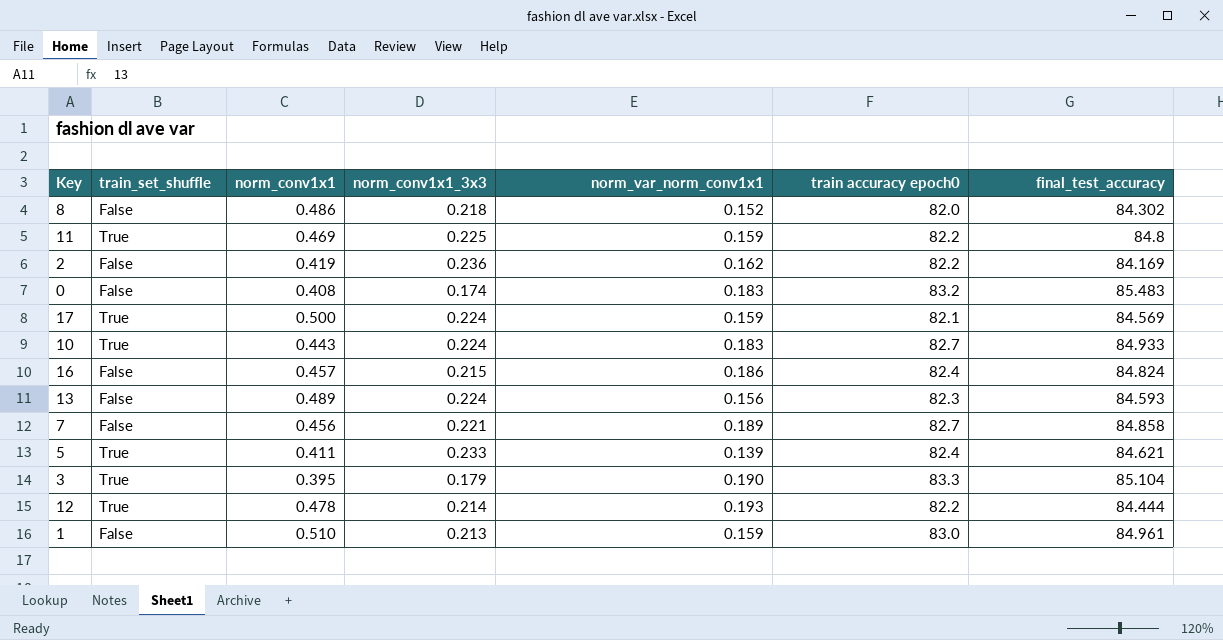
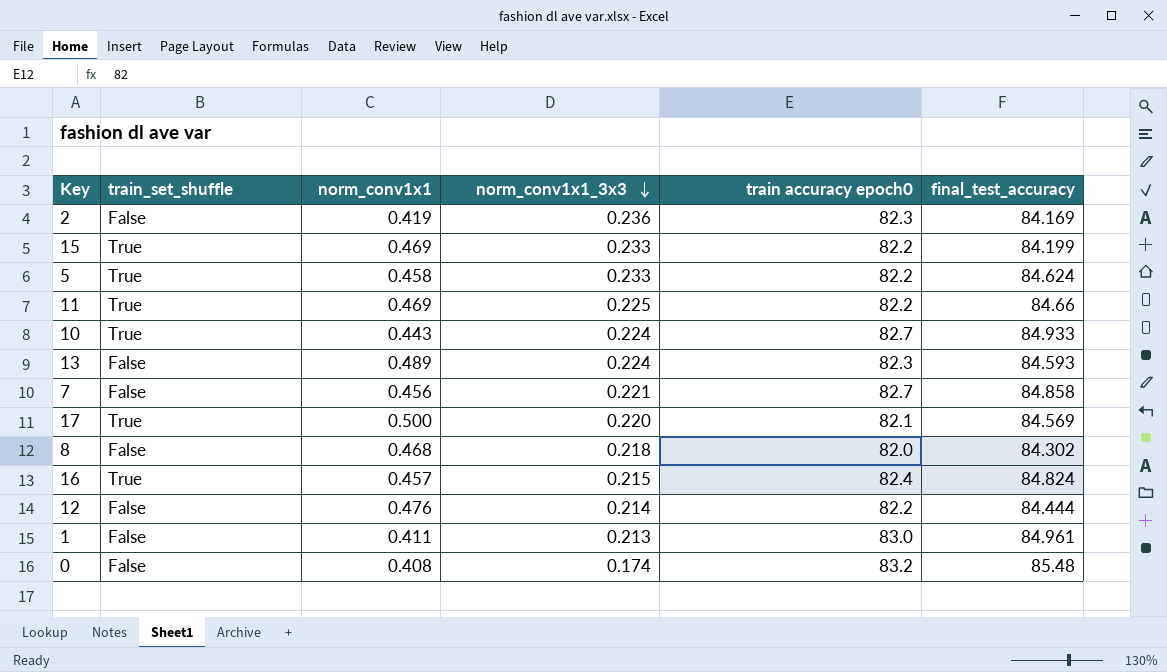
row order: none -> norm_conv1x1_3x3 descending
column norm_var_norm_conv1x1 | position: 5 -> none
row 3: True | 0.395 | 0.179 | 0.190 | 83.3 | 85.104 -> none
2 | train accuracy epoch0: 82.2 -> 82.3
row 15: none -> True | 0.469 | 0.233 | 82.2 | 84.199
5 | norm_conv1x1: 0.411 -> 0.458
5 | train accuracy epoch0: 82.4 -> 82.2
5 | final_test_accuracy: 84.621 -> 84.624
11 | final_test_accuracy: 84.8 -> 84.66
17 | norm_conv1x1_3x3: 0.224 -> 0.220
8 | norm_conv1x1: 0.486 -> 0.468
16 | train_set_shuffle: False -> True
12 | train_set_shuffle: True -> False
12 | norm_conv1x1: 0.478 -> 0.476
1 | norm_conv1x1: 0.510 -> 0.411
0 | final_test_accuracy: 85.483 -> 85.48

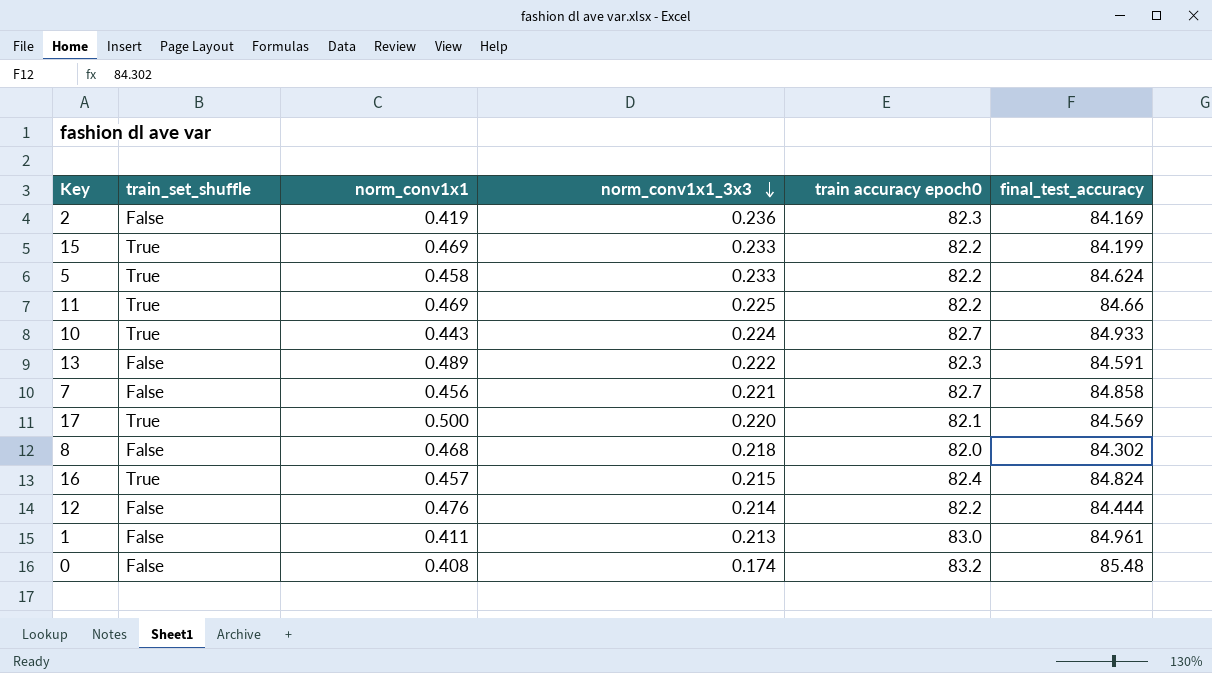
13 | norm_conv1x1_3x3: 0.224 -> 0.222
13 | final_test_accuracy: 84.593 -> 84.591

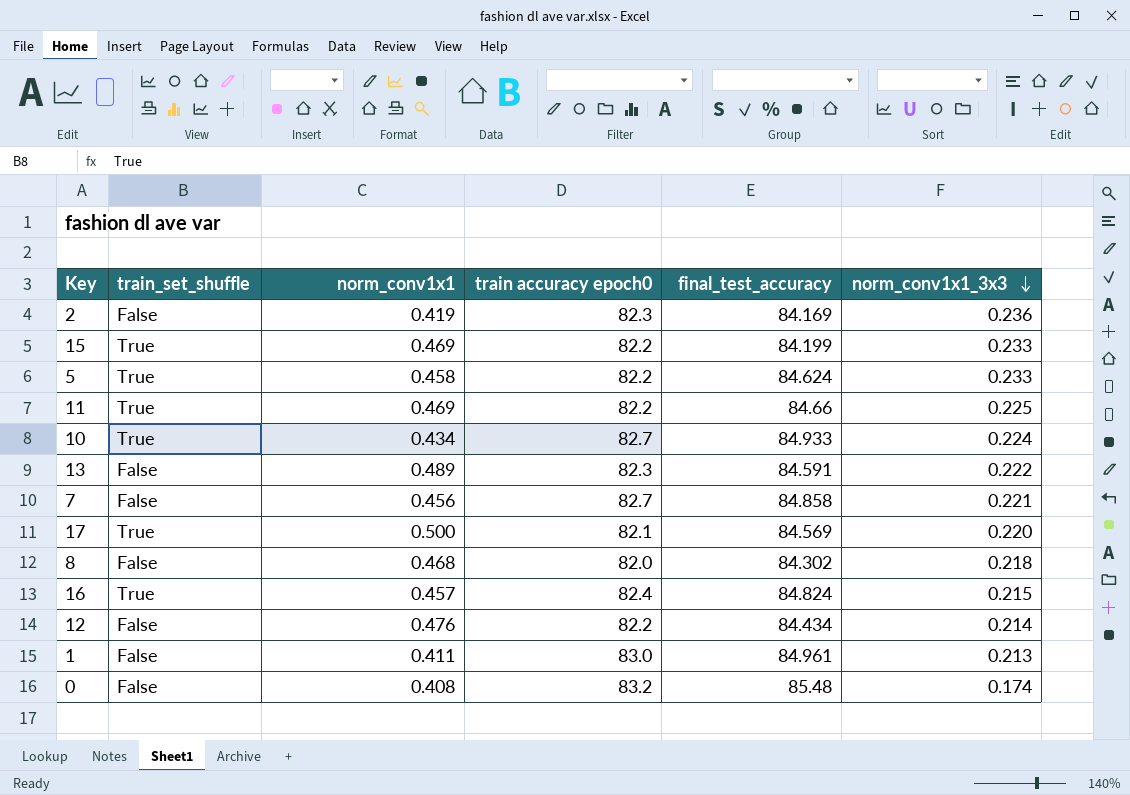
column norm_conv1x1_3x3 | position: 4 -> 6
10 | norm_conv1x1: 0.443 -> 0.434
12 | final_test_accuracy: 84.444 -> 84.434

